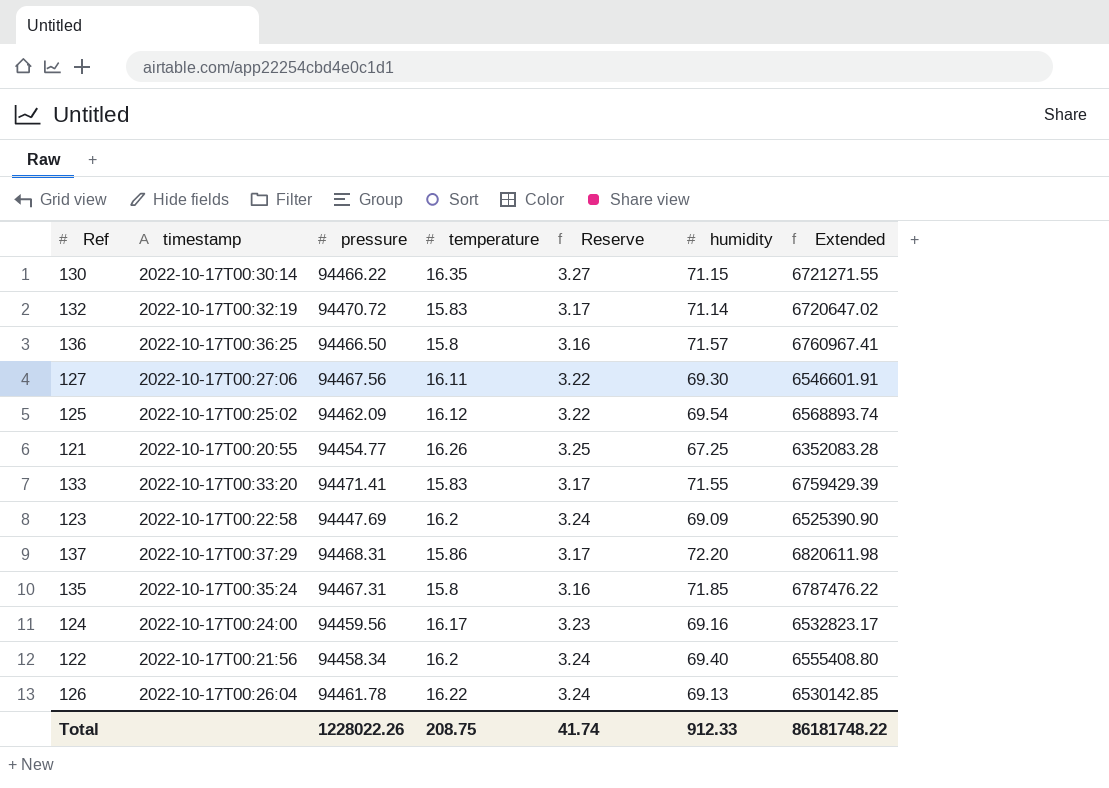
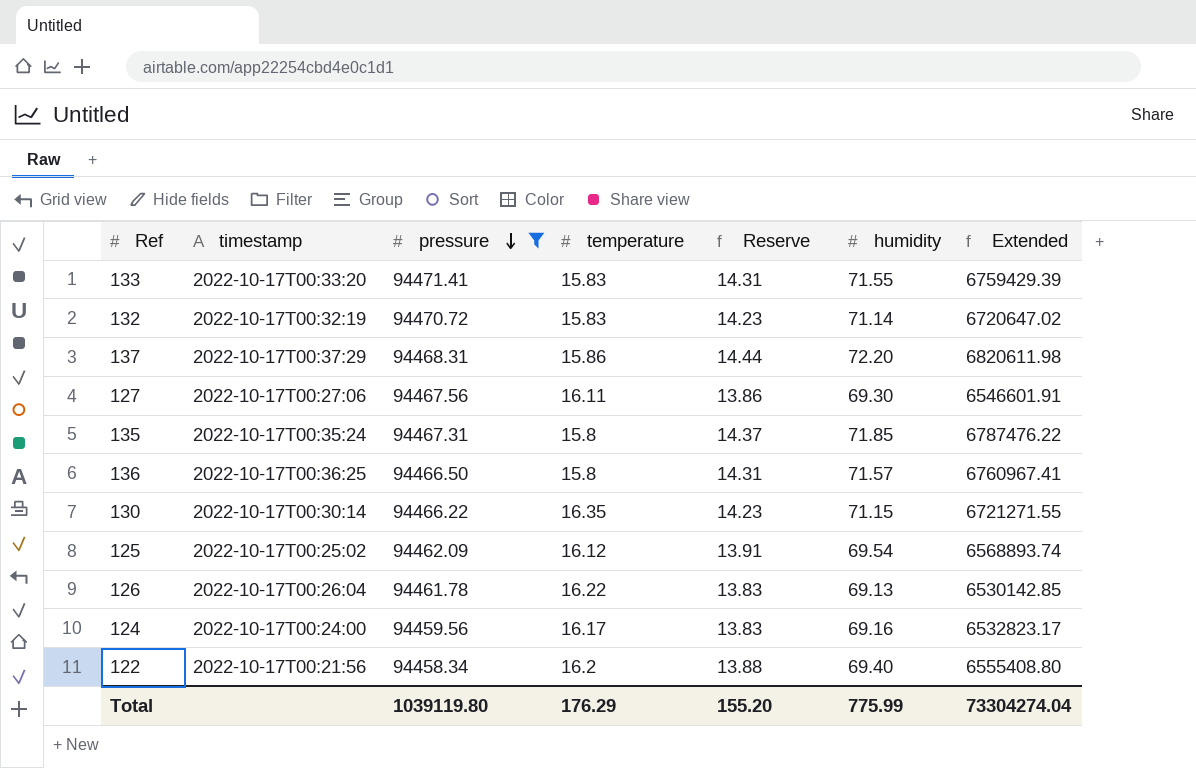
filter: none -> pressure >= 94458.34
row order: none -> pressure descending
column Reserve | formula: [temperature] * 0.2 -> [humidity] * 0.2
Total | pressure: 1228022.26 -> 1039119.80
Total | temperature: 208.75 -> 176.29
Total | Reserve: 41.74 -> 155.20
Total | humidity: 912.33 -> 775.99
Total | Extended: 86181748.22 -> 73304274.04

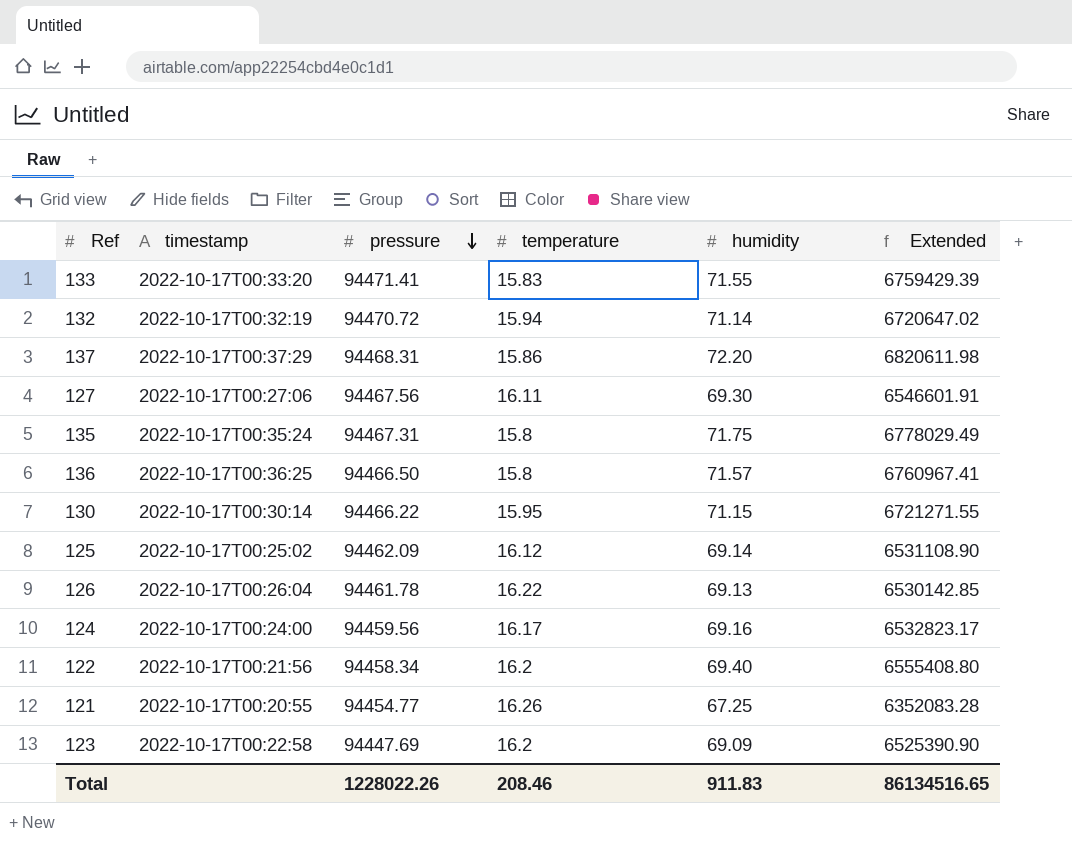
filter: pressure >= 94458.34 -> none
column Reserve | formula: [humidity] * 0.2 -> none
132 | temperature: 15.83 -> 15.94
135 | humidity: 71.85 -> 71.75
135 | Extended: 6787476.22 -> 6778029.49
130 | temperature: 16.35 -> 15.95
125 | humidity: 69.54 -> 69.14
125 | Extended: 6568893.74 -> 6531108.90
Total | pressure: 1039119.80 -> 1228022.26
Total | temperature: 176.29 -> 208.46
Total | humidity: 775.99 -> 911.83
Total | Extended: 73304274.04 -> 86134516.65

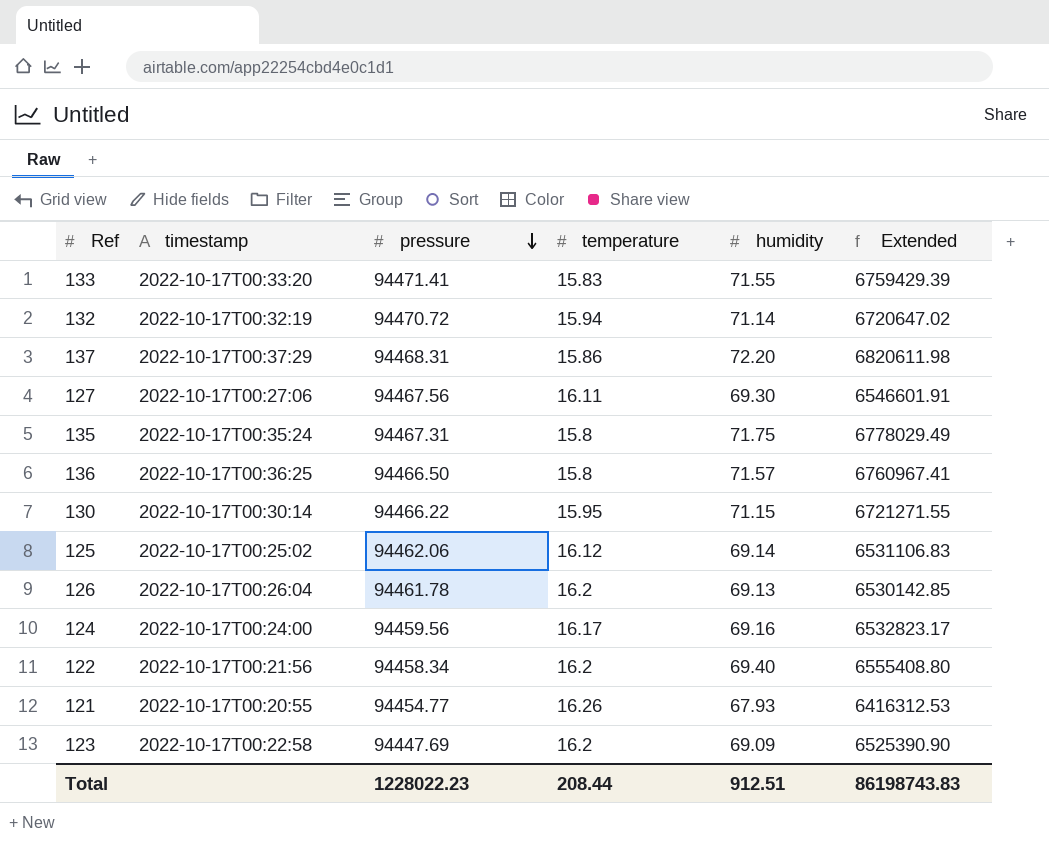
125 | pressure: 94462.09 -> 94462.06
125 | Extended: 6531108.90 -> 6531106.83
126 | temperature: 16.22 -> 16.2
121 | humidity: 67.25 -> 67.93
121 | Extended: 6352083.28 -> 6416312.53
Total | pressure: 1228022.26 -> 1228022.23
Total | temperature: 208.46 -> 208.44
Total | humidity: 911.83 -> 912.51
Total | Extended: 86134516.65 -> 86198743.83

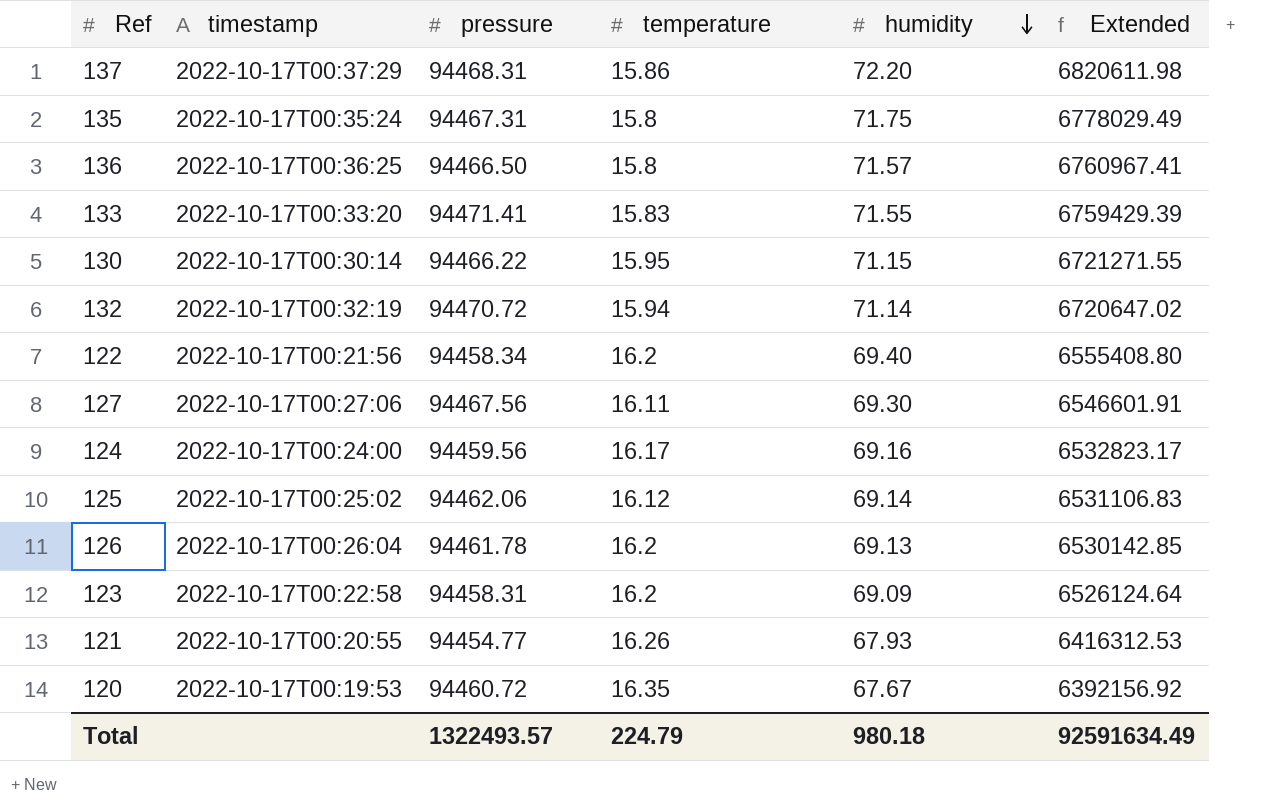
row order: pressure descending -> humidity descending
123 | pressure: 94447.69 -> 94458.31
123 | Extended: 6525390.90 -> 6526124.64
row 120: none -> 2022-10-17T00:19:53 | 94460.72 | 16.35 | 67.67 | 6392156.92
Total | pressure: 1228022.23 -> 1322493.57
Total | temperature: 208.44 -> 224.79
Total | humidity: 912.51 -> 980.18
Total | Extended: 86198743.83 -> 92591634.49

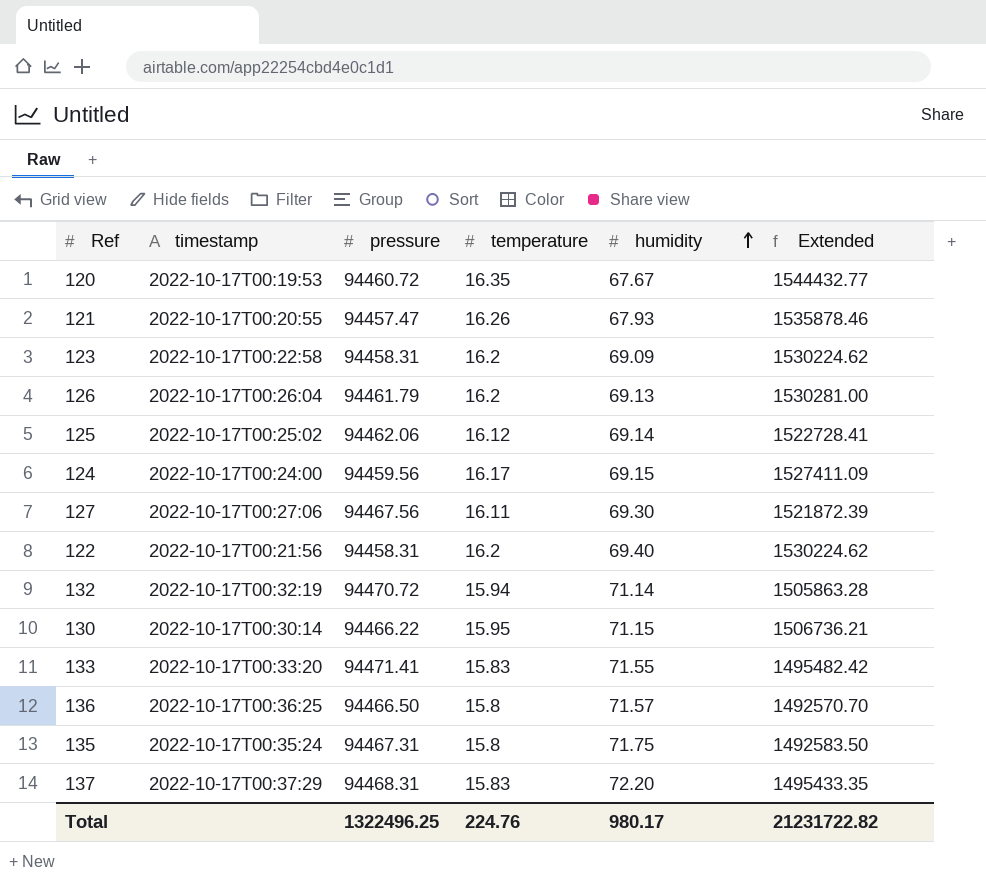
row order: humidity descending -> humidity ascending
column Extended | formula: [pressure] * [humidity] -> [pressure] * [temperature]
121 | pressure: 94454.77 -> 94457.47
126 | pressure: 94461.78 -> 94461.79
124 | humidity: 69.16 -> 69.15
122 | pressure: 94458.34 -> 94458.31
137 | temperature: 15.86 -> 15.83
Total | pressure: 1322493.57 -> 1322496.25
Total | temperature: 224.79 -> 224.76
Total | humidity: 980.18 -> 980.17
Total | Extended: 92591634.49 -> 21231722.82

